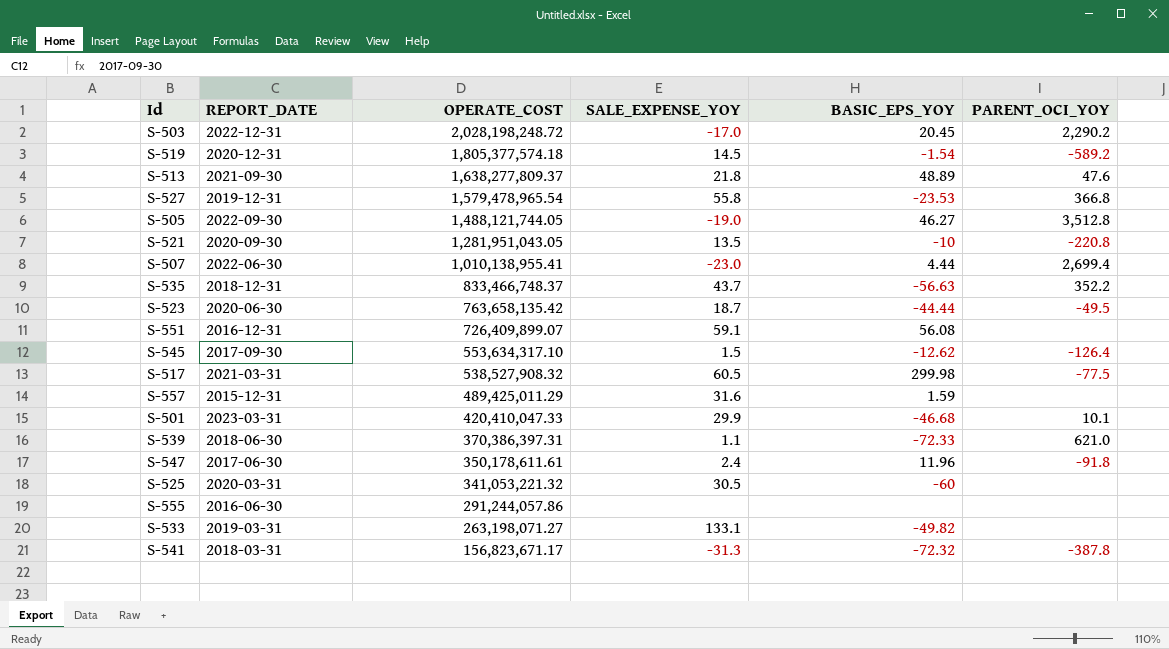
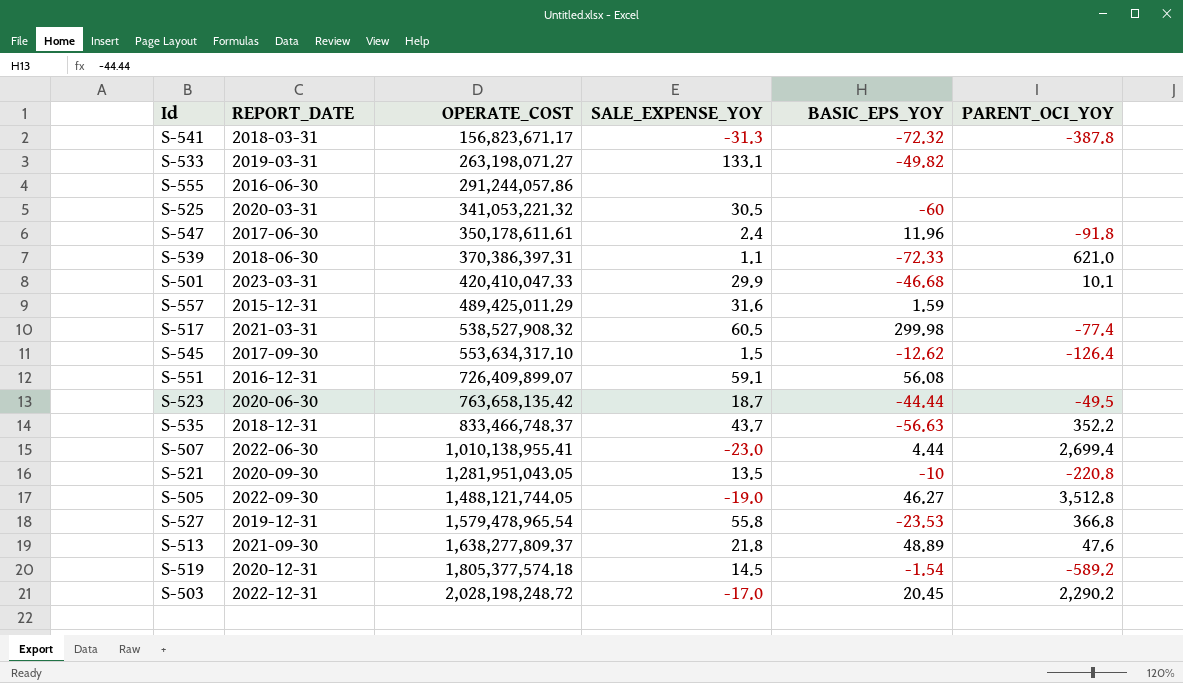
row order: OPERATE_COST descending -> OPERATE_COST ascending
S-517 | PARENT_OCI_YOY: -77.5 -> -77.4

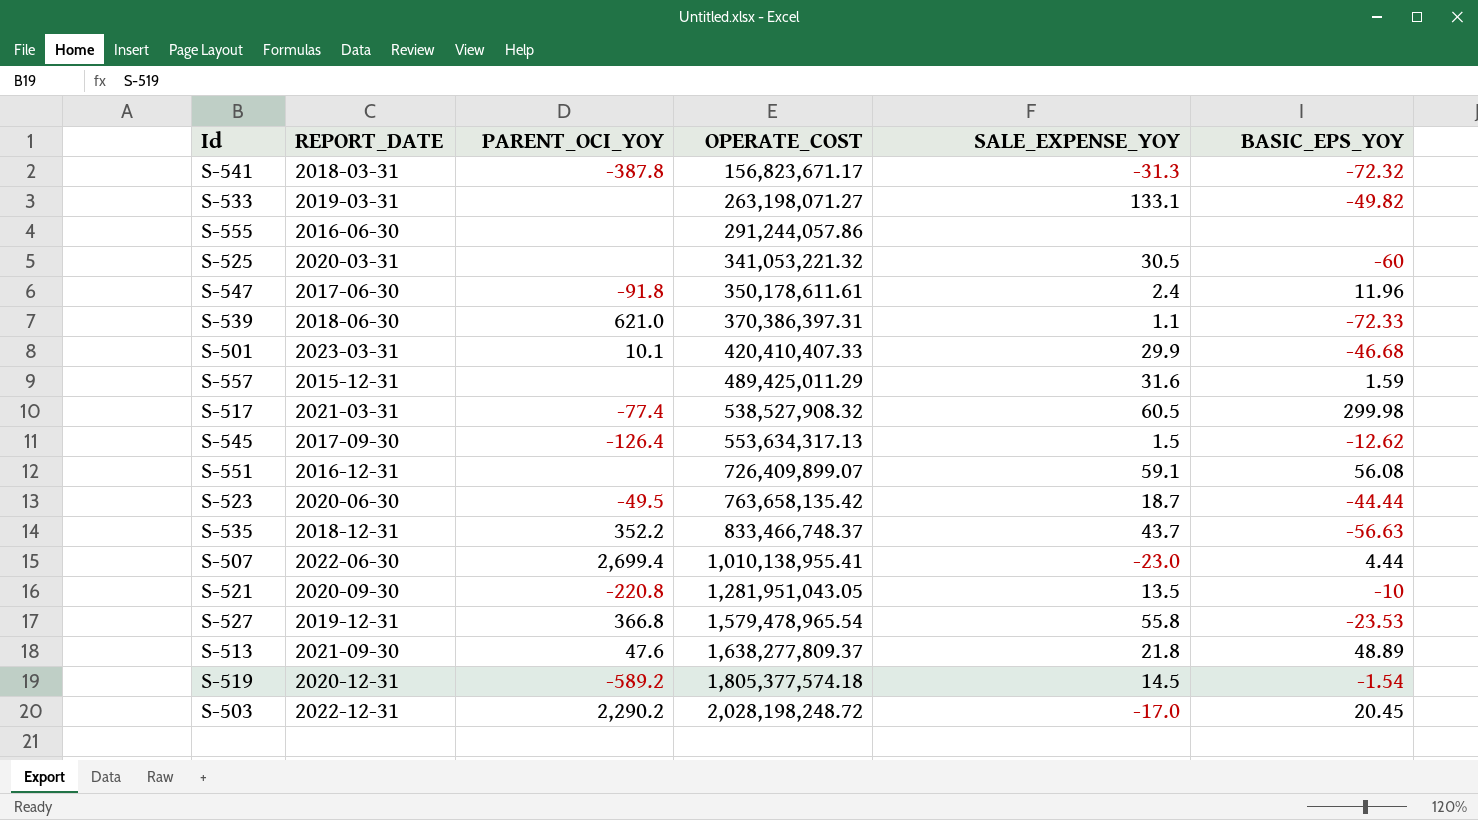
column PARENT_OCI_YOY | position: 6 -> 3
row S-505: 2022-09-30 | 1,488,121,744.05 | -19.0 | 46.27 | 3,512.8 -> none
S-501 | OPERATE_COST: 420,410,047.33 -> 420,410,407.33
S-545 | OPERATE_COST: 553,634,317.10 -> 553,634,317.13

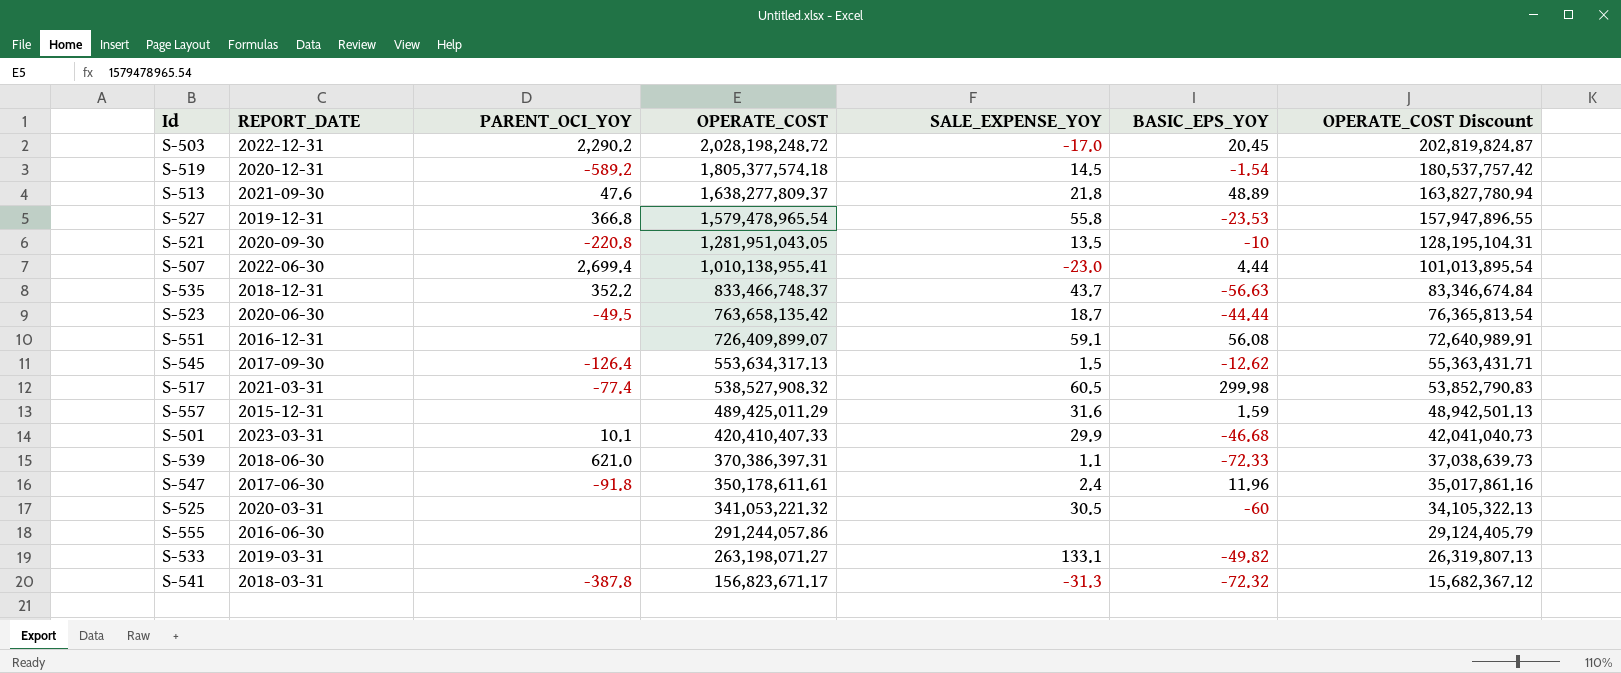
row order: OPERATE_COST ascending -> OPERATE_COST descending
column OPERATE_COST Discount | formula: none -> [OPERATE_COST] * 0.1

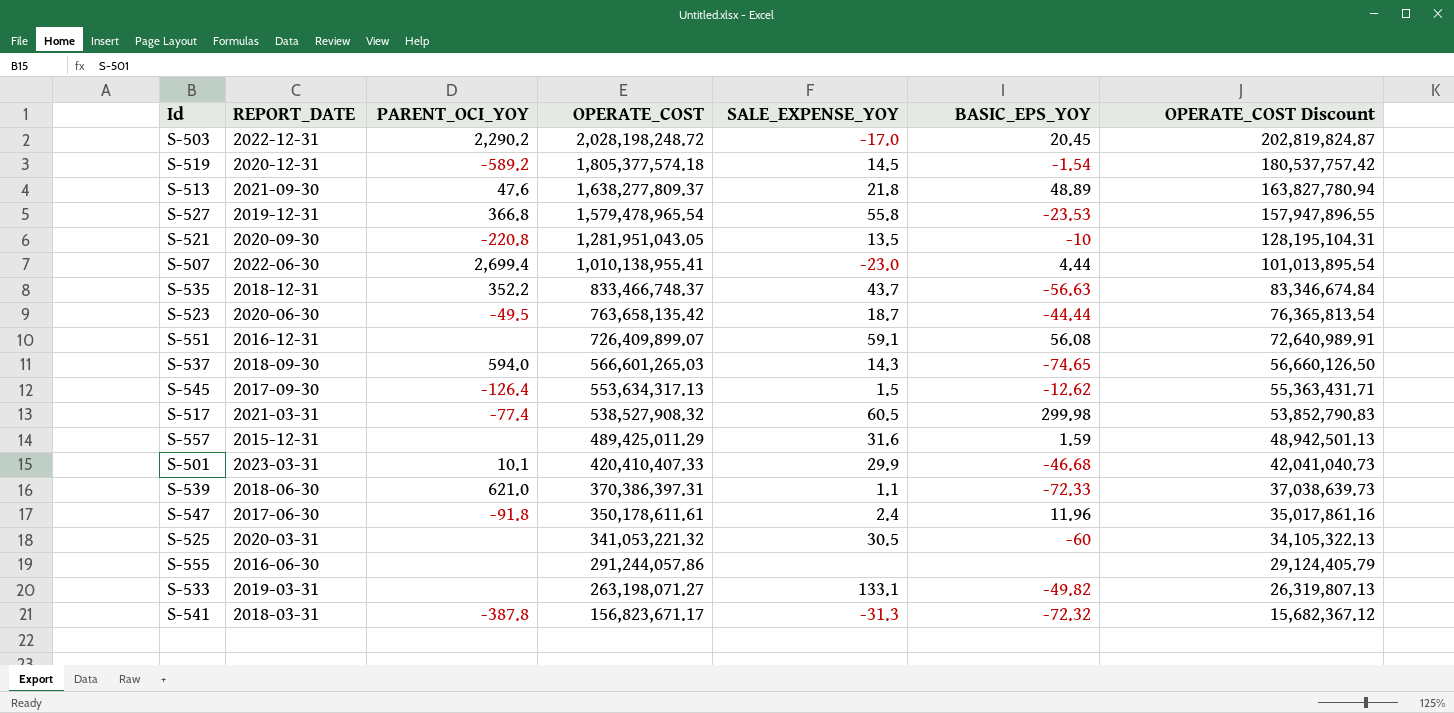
row S-537: none -> 2018-09-30 | 594.0 | 566,601,265.03 | 14.3 | -74.65 | 56,660,126.50

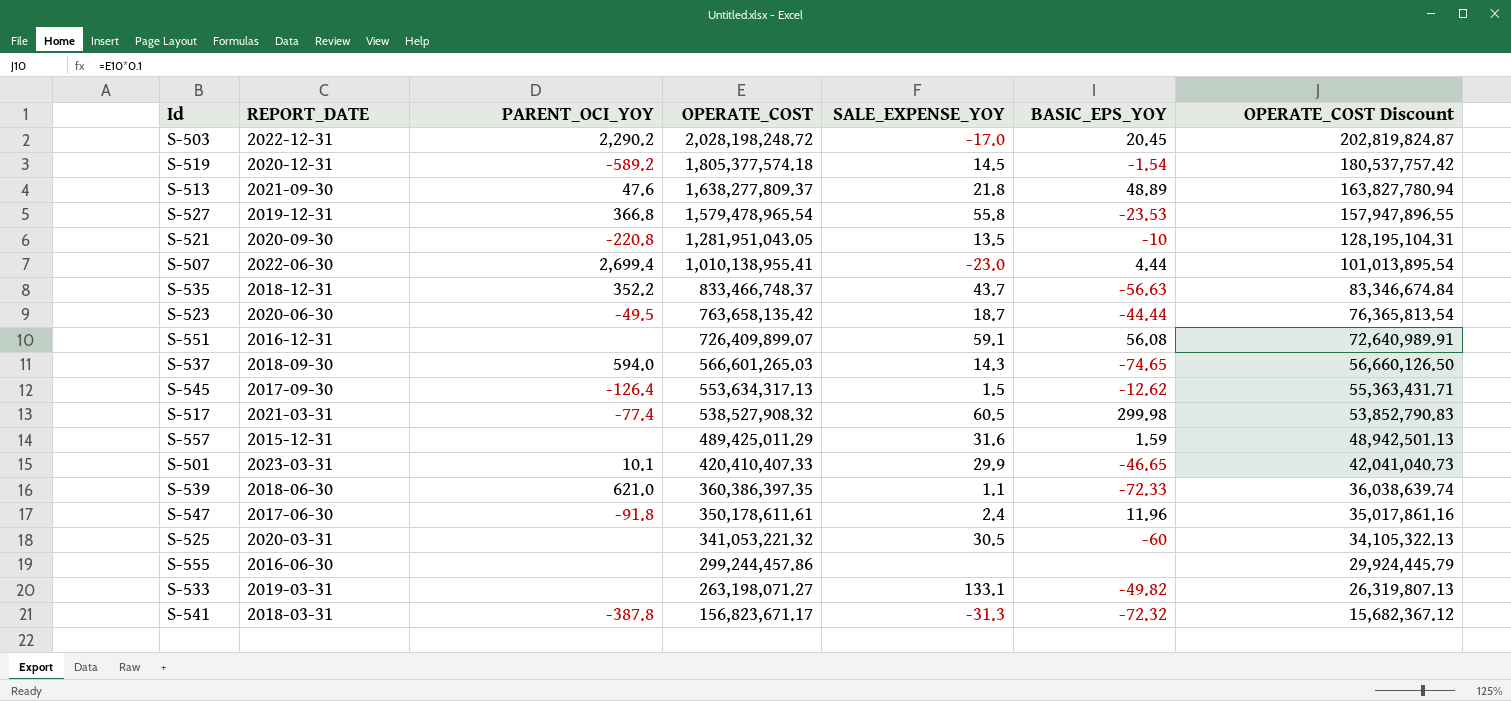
S-501 | BASIC_EPS_YOY: -46.68 -> -46.65
S-539 | OPERATE_COST: 370,386,397.31 -> 360,386,397.35
S-539 | OPERATE_COST Discount: 37,038,639.73 -> 36,038,639.74
S-555 | OPERATE_COST: 291,244,057.86 -> 299,244,457.86
S-555 | OPERATE_COST Discount: 29,124,405.79 -> 29,924,445.79

